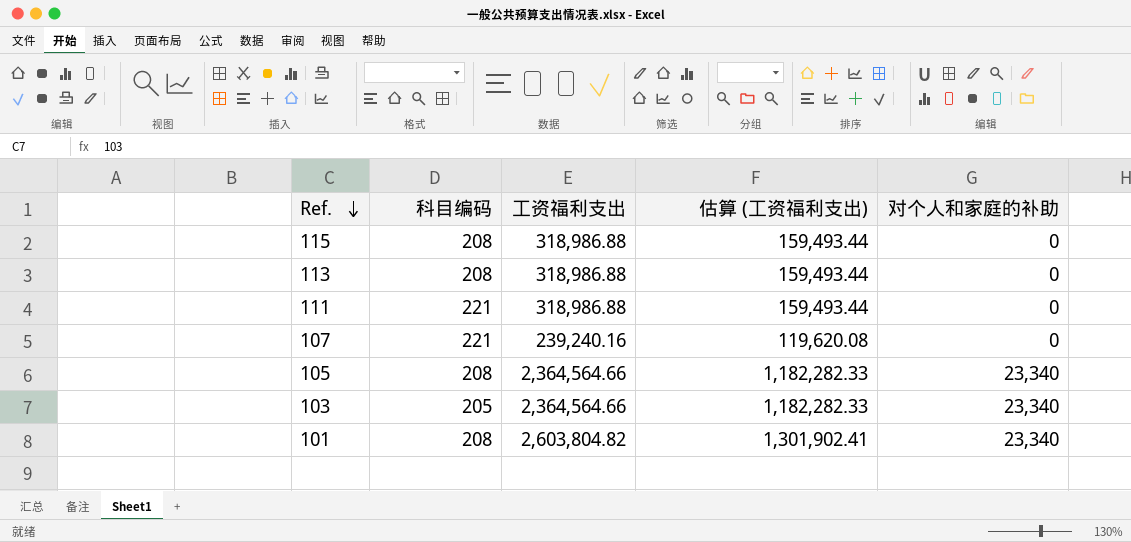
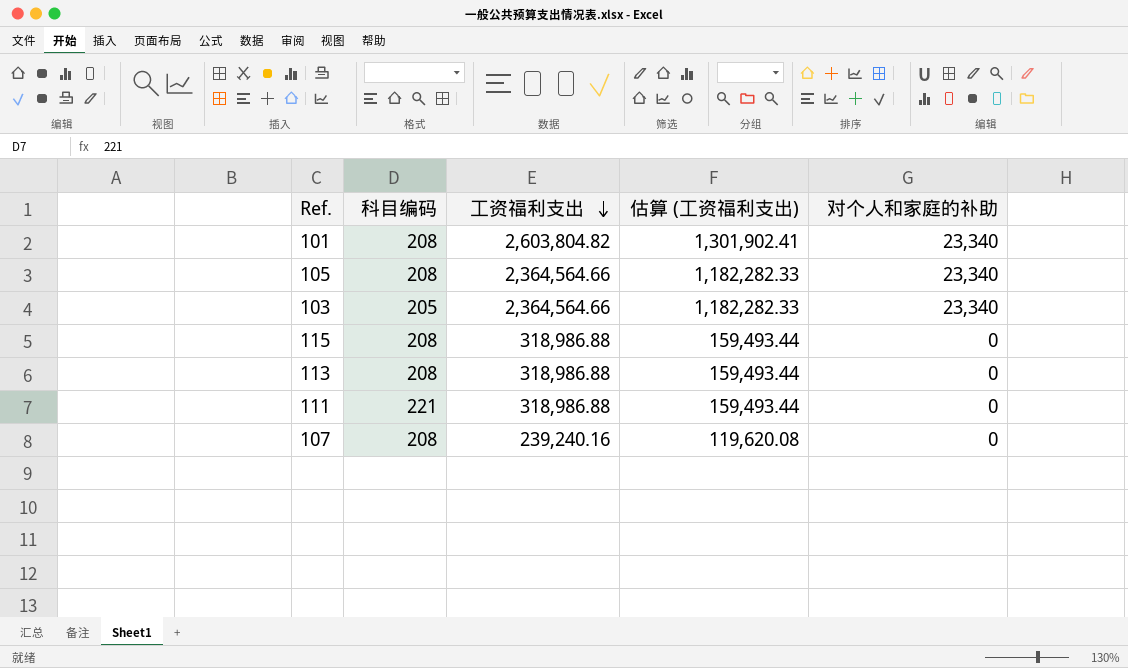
row order: Ref. descending -> 工资福利支出 descending
107 | 科目编码: 221 -> 208

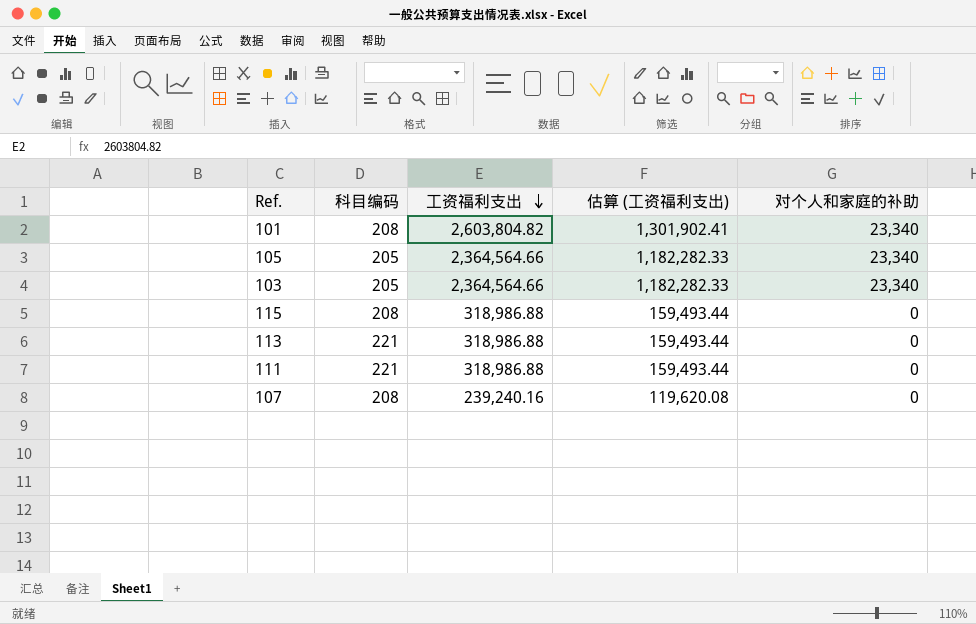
105 | 科目编码: 208 -> 205
113 | 科目编码: 208 -> 221

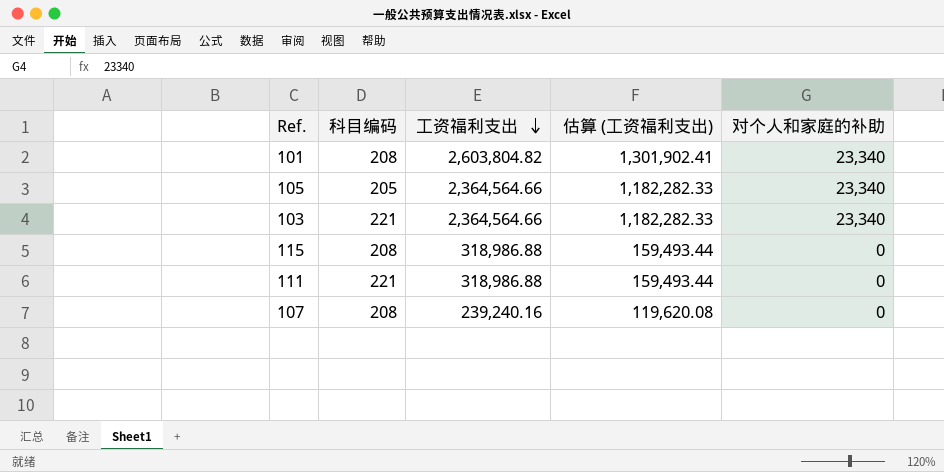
row 113: 221 | 318,986.88 | 159,493.44 | 0 -> none
103 | 科目编码: 205 -> 221

